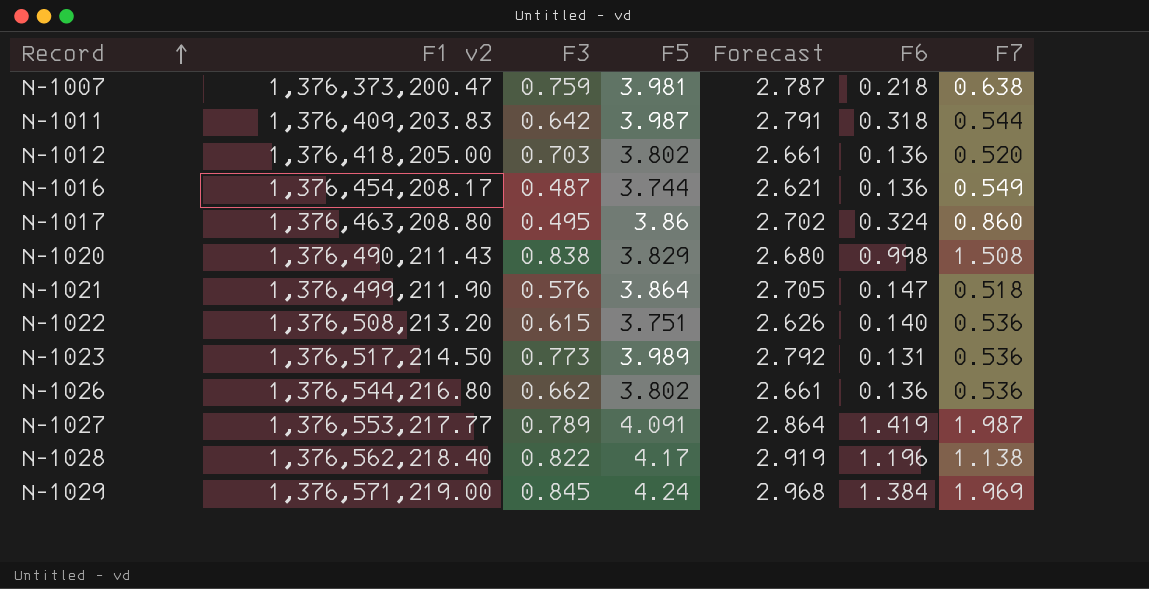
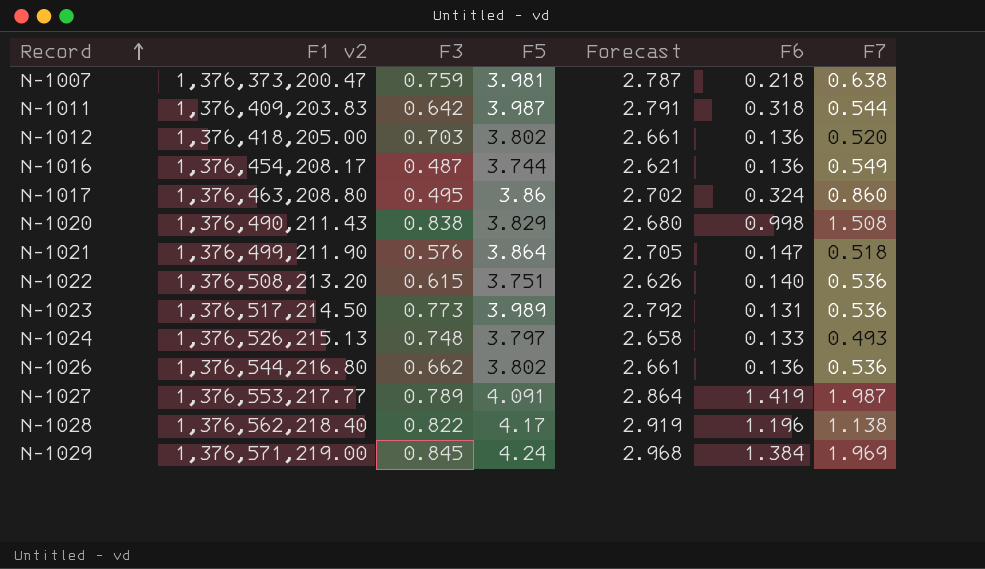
row N-1024: none -> 1,376,526,215.13 | 0.748 | 3.797 | 2.658 | 0.133 | 0.493

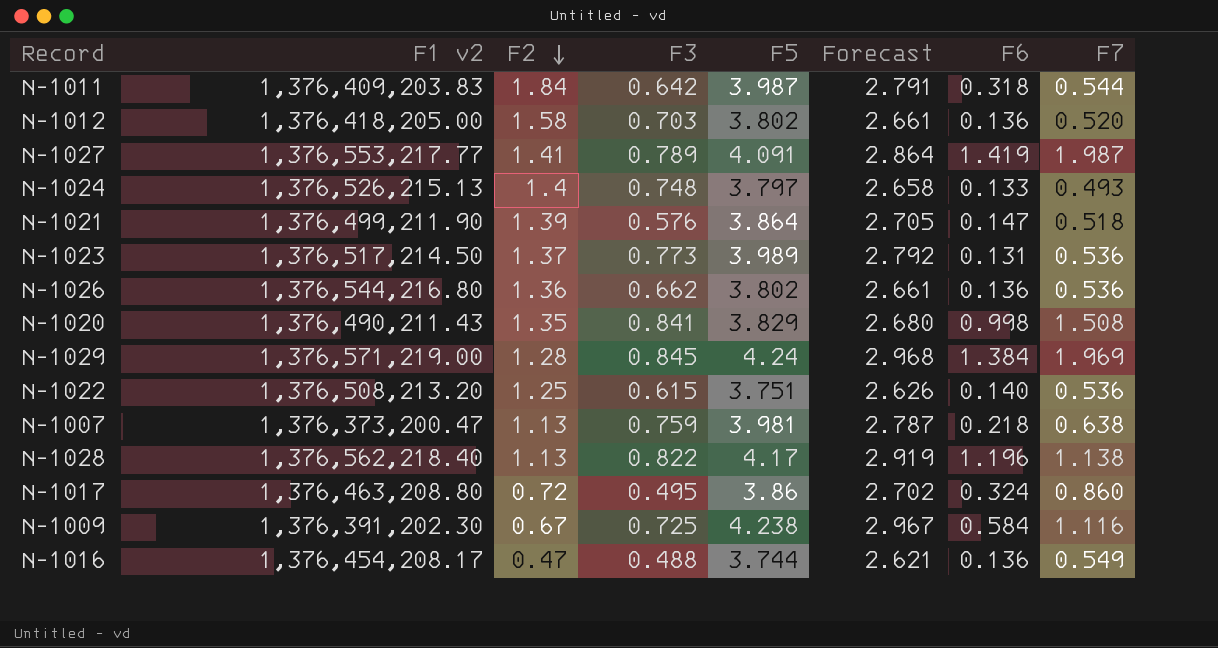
row order: Record ascending -> F2 descending
column F2 | position: none -> 3
N-1020 | F3: 0.838 -> 0.841
row N-1009: none -> 1,376,391,202.30 | 0.67 | 0.725 | 4.238 | 2.967 | 0.584 | 1.116
N-1016 | F3: 0.487 -> 0.488

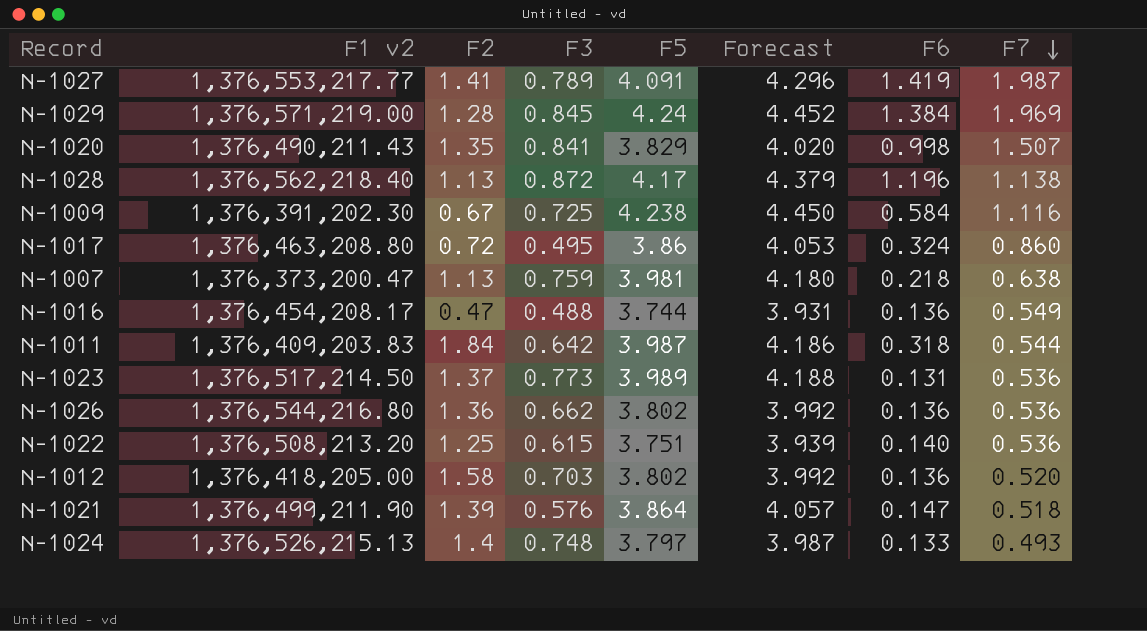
row order: F2 descending -> F7 descending
column Forecast | formula: [F5] * 0.7 -> [F5] * 1.05
N-1020 | F7: 1.508 -> 1.507
N-1028 | F3: 0.822 -> 0.872

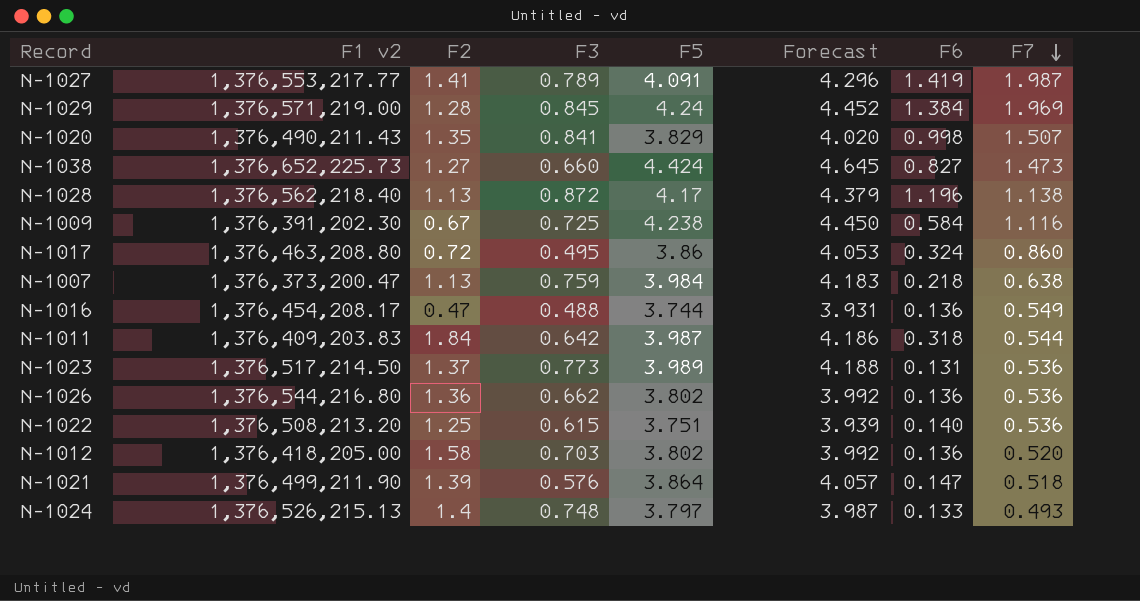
row N-1038: none -> 1,376,652,225.73 | 1.27 | 0.660 | 4.424 | 4.645 | 0.827 | 1.473
N-1007 | F5: 3.981 -> 3.984
N-1007 | Forecast: 4.180 -> 4.183

